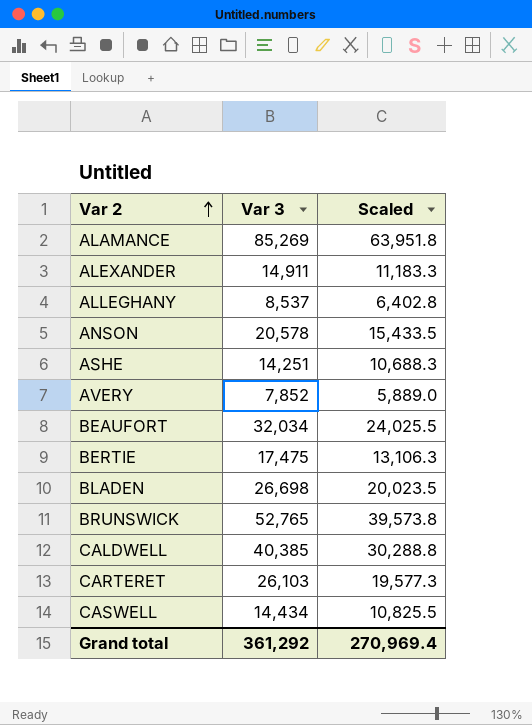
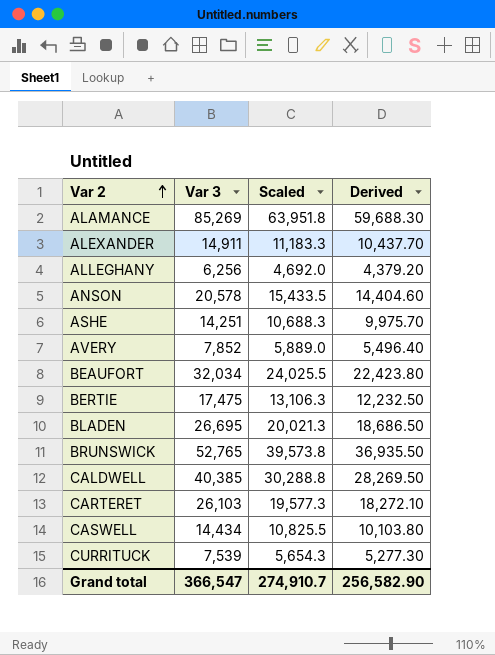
column Derived | formula: none -> [Var 3] * 0.7
ALLEGHANY | Var 3: 8,537 -> 6,256
ALLEGHANY | Scaled: 6,402.8 -> 4,692.0
BLADEN | Var 3: 26,698 -> 26,695
BLADEN | Scaled: 20,023.5 -> 20,021.3
row CURRITUCK: none -> 7,539 | 5,654.3 | 5,277.30
Grand total | Var 3: 361,292 -> 366,547
Grand total | Scaled: 270,969.4 -> 274,910.7

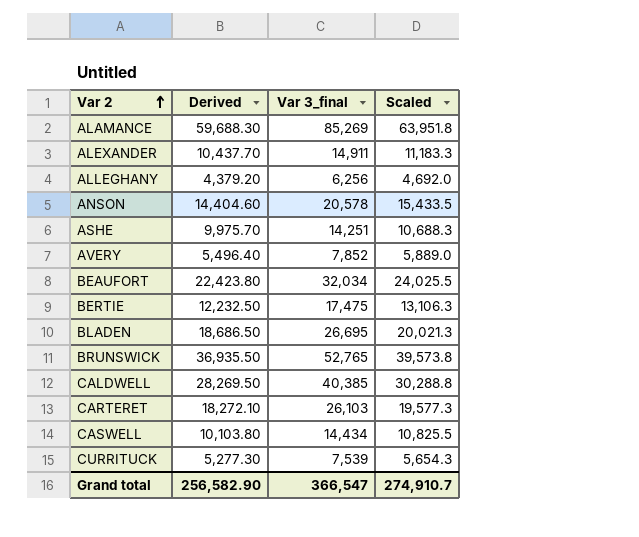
column Derived | position: 4 -> 2
column name: Var 3 -> Var 3_final

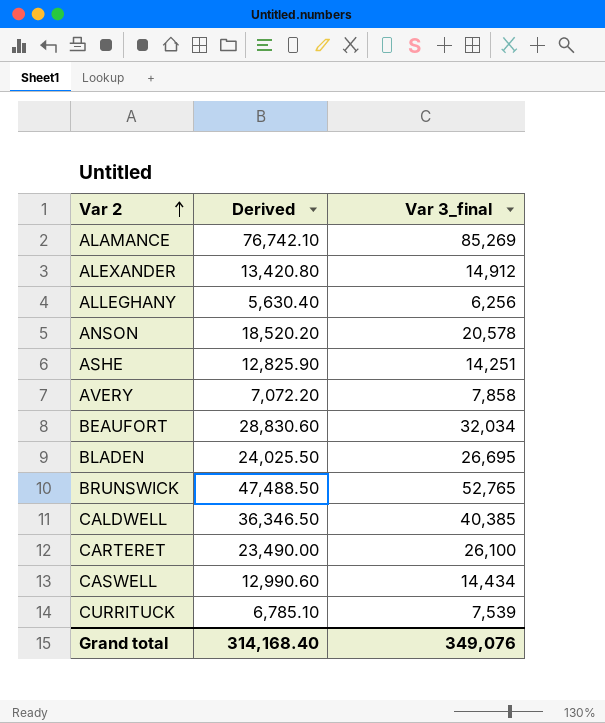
column Scaled | formula: [Var 3_final] * 0.75 -> none
column Derived | formula: [Var 3_final] * 0.7 -> [Var 3_final] * 0.9
row BERTIE: 12,232.50 | 17,475 | 13,106.3 -> none
ALEXANDER | Var 3_final: 14,911 -> 14,912
AVERY | Var 3_final: 7,852 -> 7,858
CARTERET | Var 3_final: 26,103 -> 26,100
Grand total | Derived: 256,582.90 -> 314,168.40
Grand total | Var 3_final: 366,547 -> 349,076

